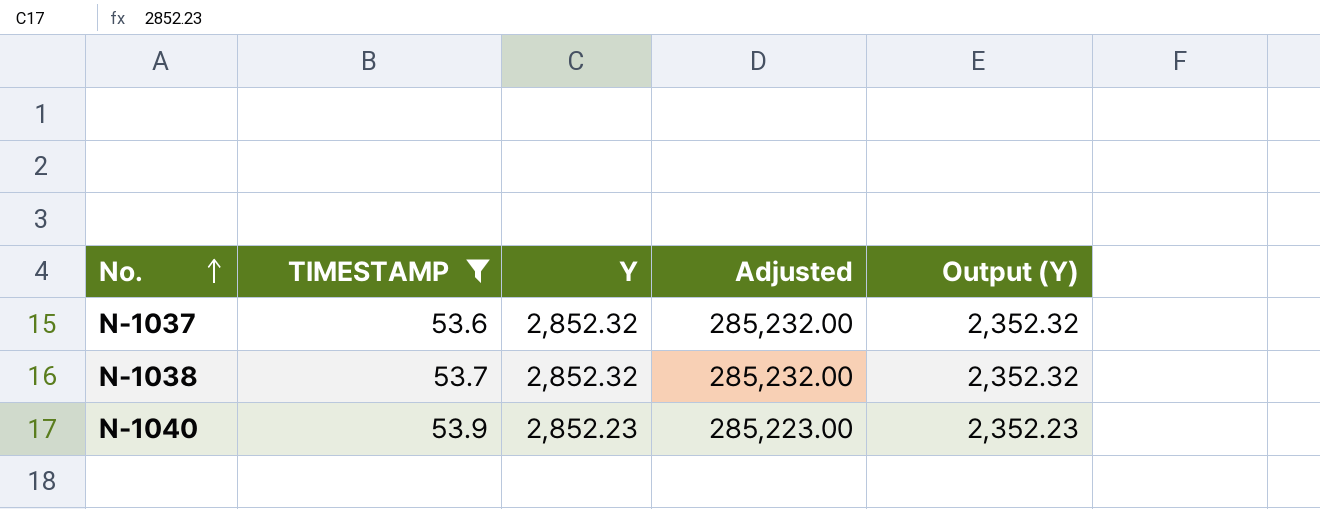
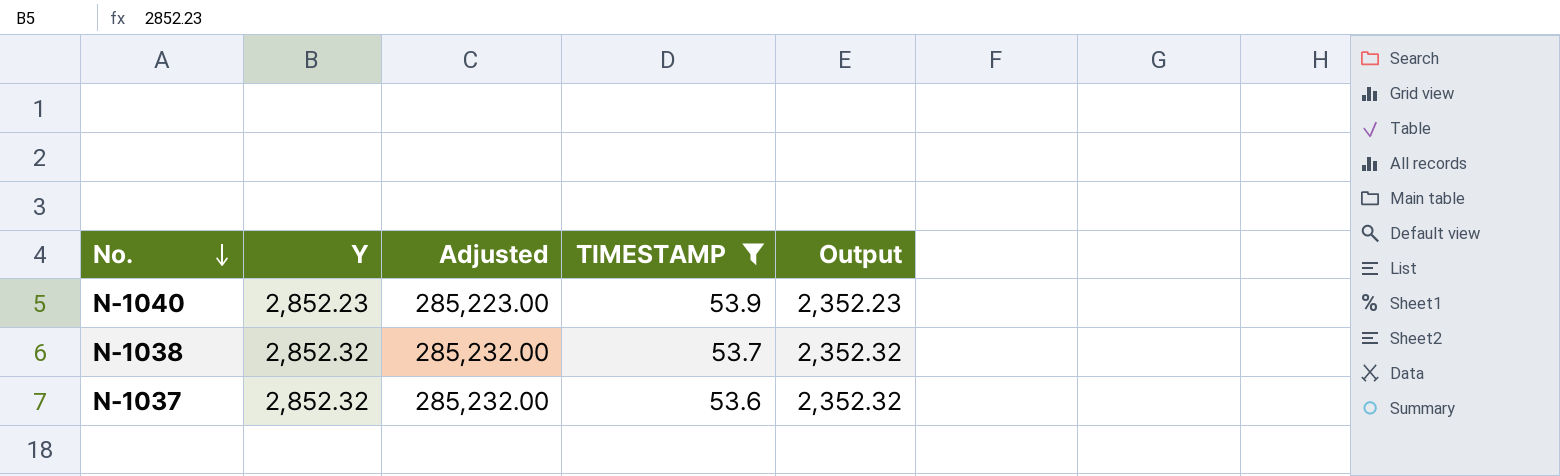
row order: No. ascending -> No. descending
column TIMESTAMP | position: 2 -> 4
column name: Output (Y) -> Output

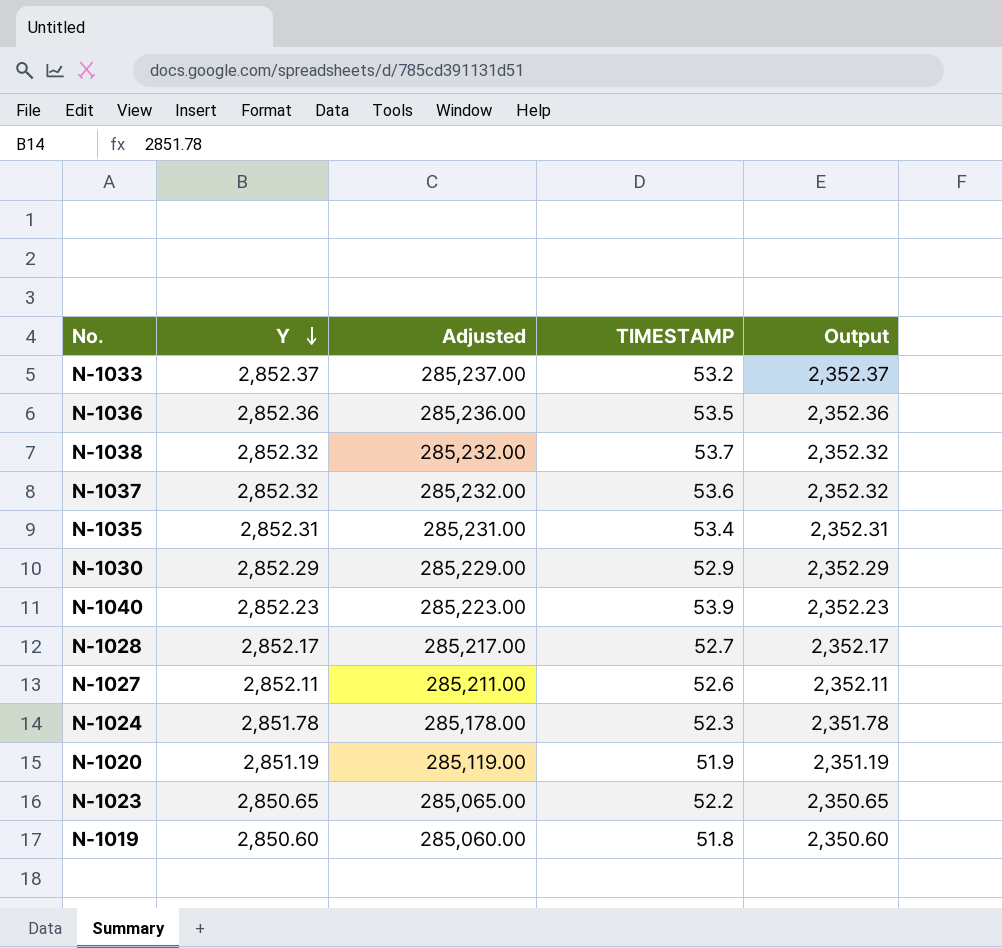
filter: TIMESTAMP >= 53.6 -> none
row order: No. descending -> Y descending

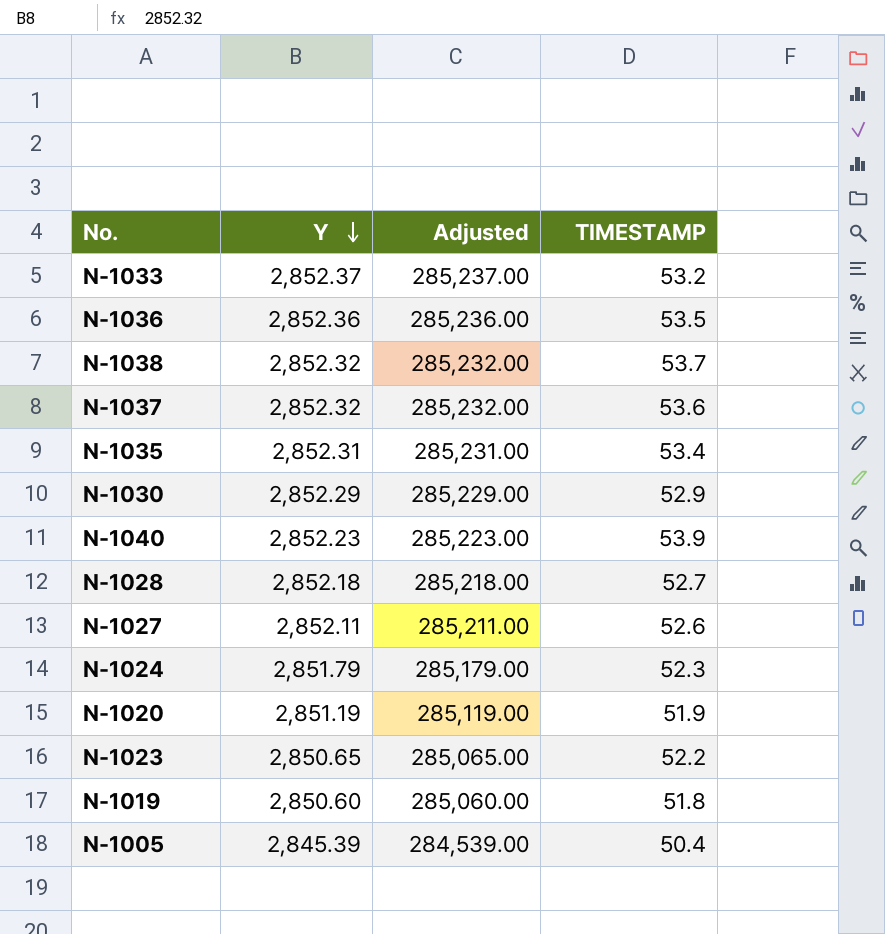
column Output | formula: [Y] - 500 -> none
N-1028 | Y: 2,852.17 -> 2,852.18
N-1028 | Adjusted: 285,217.00 -> 285,218.00
N-1024 | Y: 2,851.78 -> 2,851.79
N-1024 | Adjusted: 285,178.00 -> 285,179.00
row N-1005: none -> 2,845.39 | 284,539.00 | 50.4

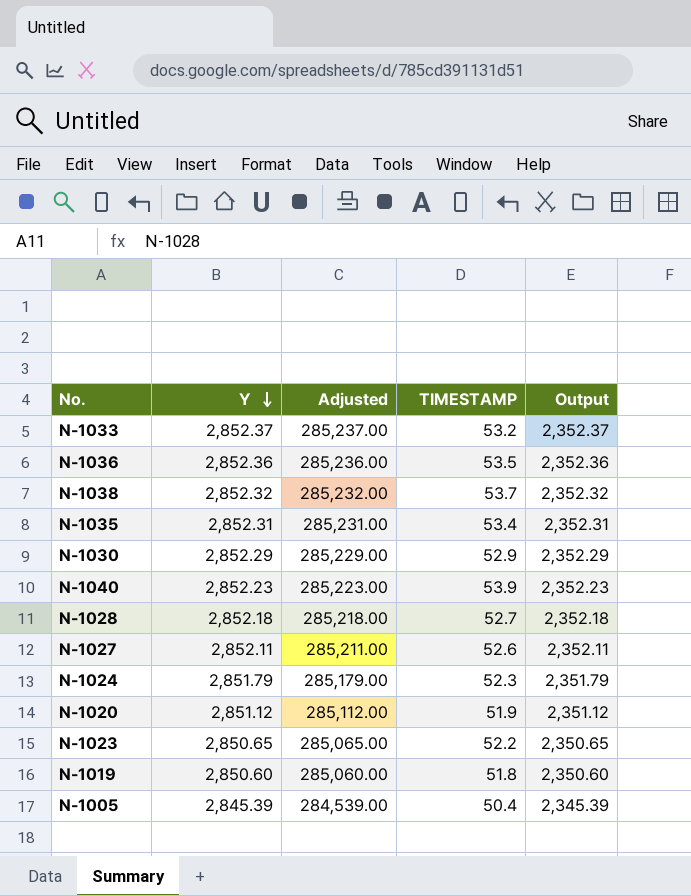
column Output | formula: none -> [Y] - 500
row N-1037: 2,852.32 | 285,232.00 | 53.6 -> none
N-1020 | Y: 2,851.19 -> 2,851.12
N-1020 | Adjusted: 285,119.00 -> 285,112.00

